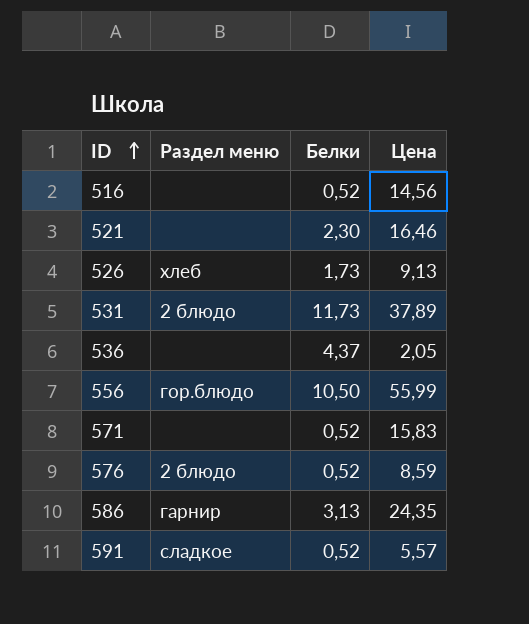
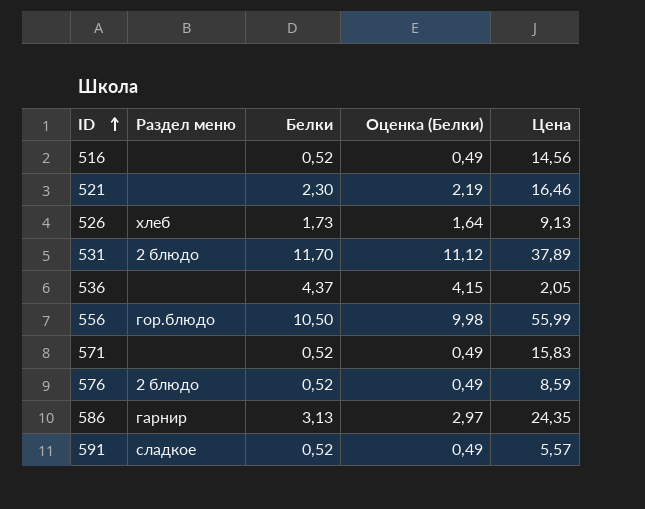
column Оценка (Белки) | formula: none -> [Белки] * 0,95
531 | Белки: 11,73 -> 11,70

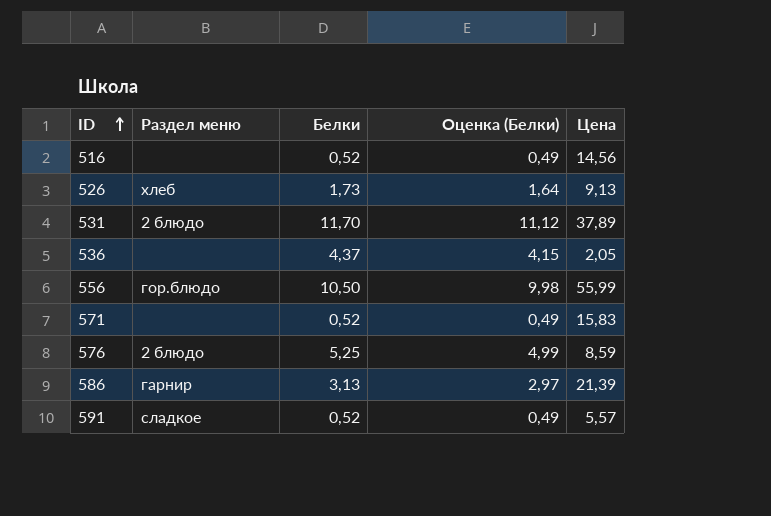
row 521: none | 2,30 | 2,19 | 16,46 -> none
576 | Белки: 0,52 -> 5,25
576 | Оценка (Белки): 0,49 -> 4,99
586 | Цена: 24,35 -> 21,39

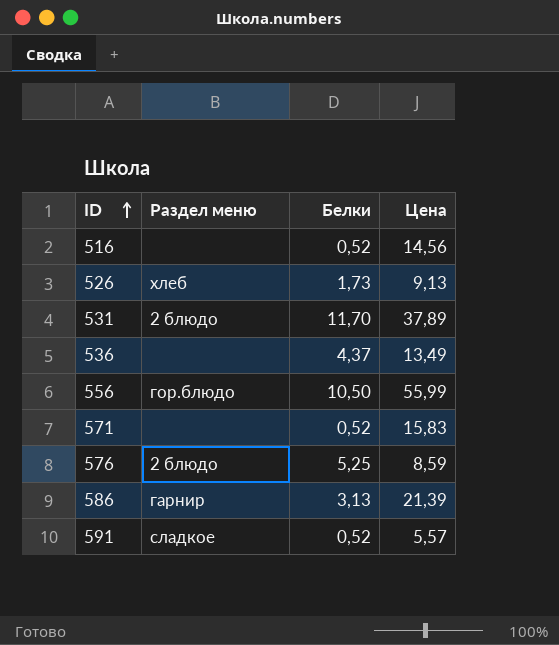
column Оценка (Белки) | formula: [Белки] * 0,95 -> none
536 | Цена: 2,05 -> 13,49

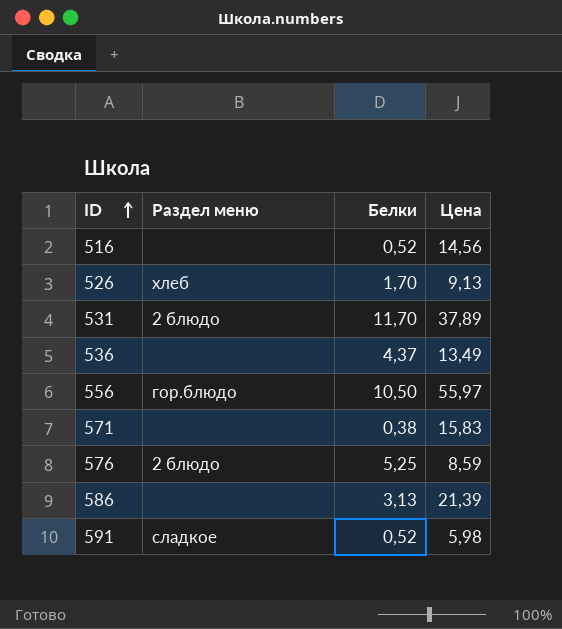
526 | Белки: 1,73 -> 1,70
556 | Цена: 55,99 -> 55,97
571 | Белки: 0,52 -> 0,38
586 | Раздел меню: гарнир -> none
591 | Цена: 5,57 -> 5,98

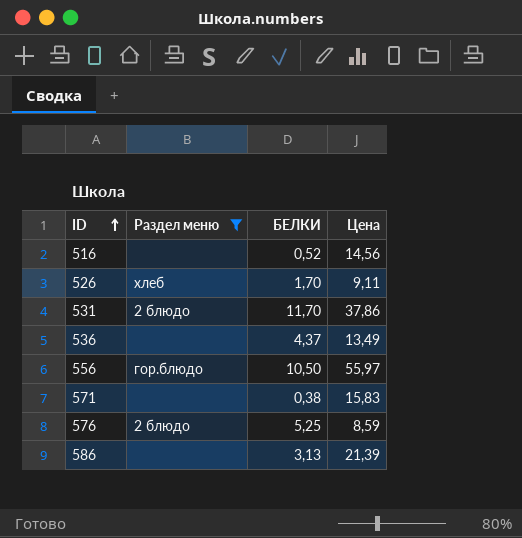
filter: none -> Раздел меню != сладкое
column name: Белки -> БЕЛКИ
526 | Цена: 9,13 -> 9,11
531 | Цена: 37,89 -> 37,86

